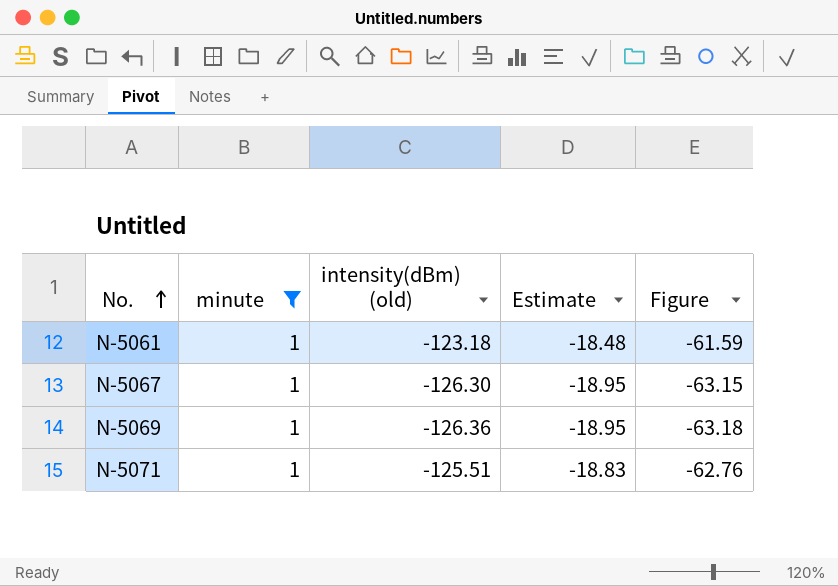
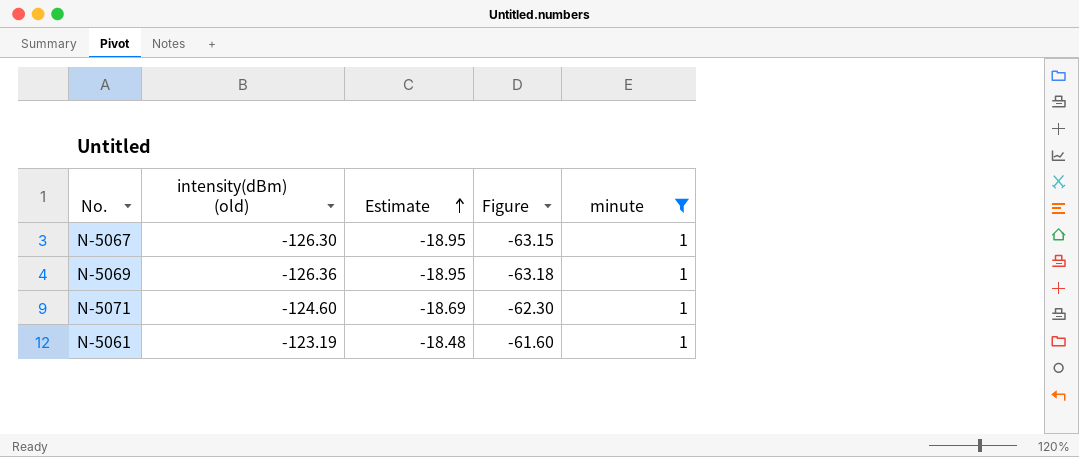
row order: No. ascending -> Estimate ascending
column minute | position: 2 -> 5
N-5071 | intensity(dBm) (old): -125.51 -> -124.60
N-5071 | Estimate: -18.83 -> -18.69
N-5071 | Figure: -62.76 -> -62.30
N-5061 | intensity(dBm) (old): -123.18 -> -123.19
N-5061 | Figure: -61.59 -> -61.60

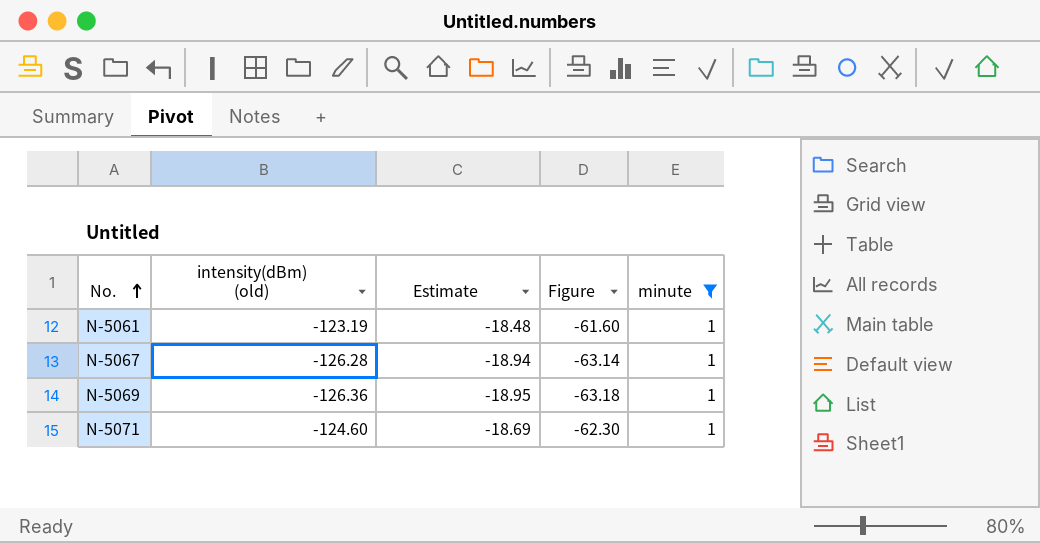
row order: Estimate ascending -> No. ascending
N-5067 | intensity(dBm) (old): -126.30 -> -126.28
N-5067 | Estimate: -18.95 -> -18.94
N-5067 | Figure: -63.15 -> -63.14

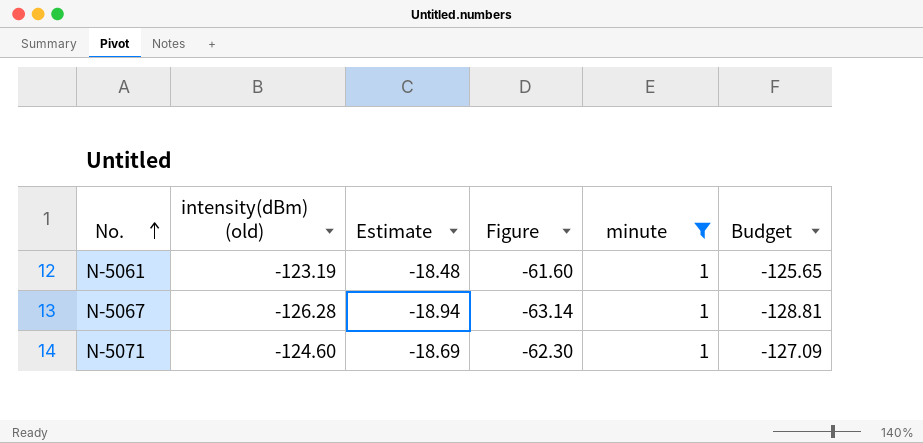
column Budget | formula: none -> [intensity(dBm) (old)] * 1.02
row N-5069: -126.36 | -18.95 | -63.18 | 1 -> none

